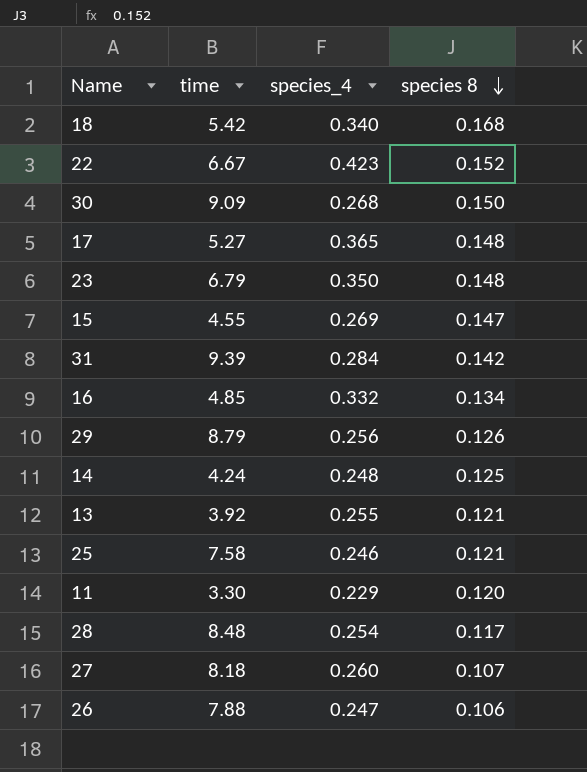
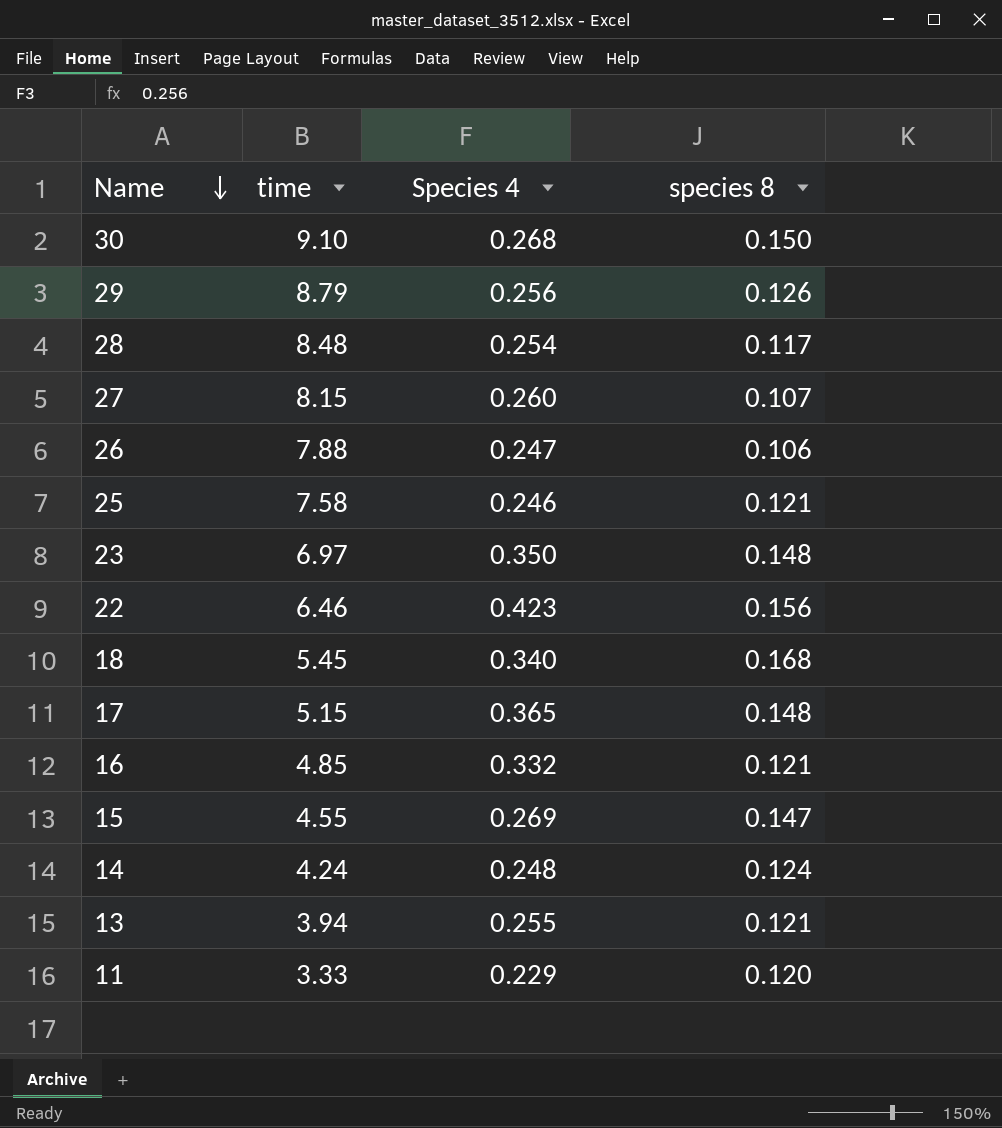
row order: species 8 descending -> Name descending
column name: species_4 -> Species 4
row 31: 9.39 | 0.284 | 0.142 -> none
30 | time: 9.09 -> 9.10
27 | time: 8.18 -> 8.15
23 | time: 6.79 -> 6.97
22 | time: 6.67 -> 6.46
22 | species 8: 0.152 -> 0.156
18 | time: 5.42 -> 5.45
17 | time: 5.27 -> 5.15
16 | species 8: 0.134 -> 0.121
14 | species 8: 0.125 -> 0.124
13 | time: 3.92 -> 3.94
11 | time: 3.30 -> 3.33

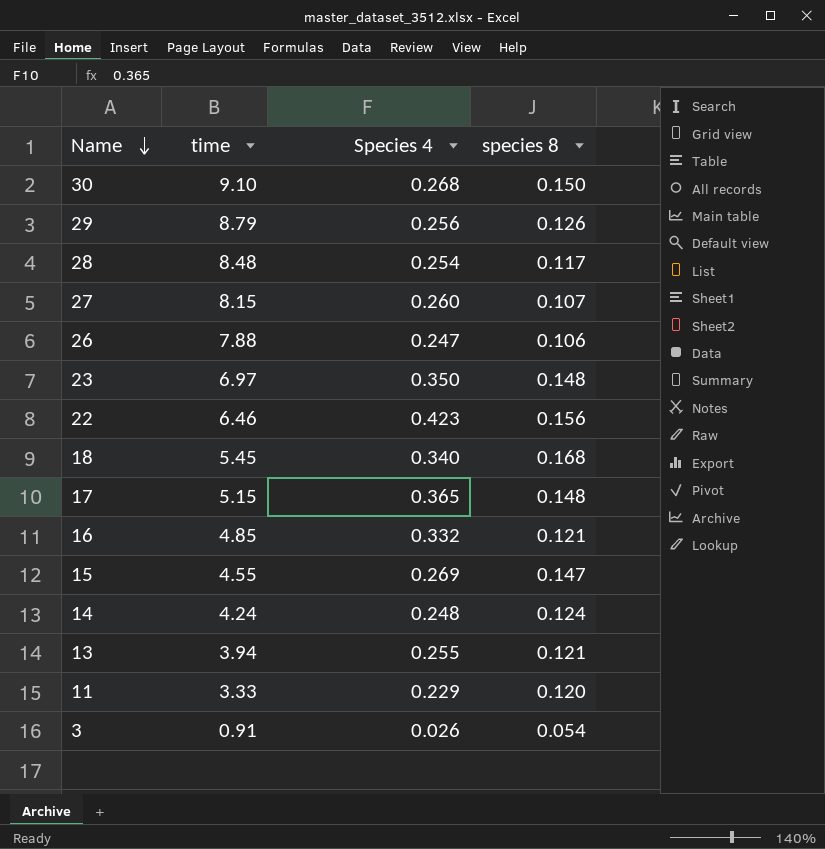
row 25: 7.58 | 0.246 | 0.121 -> none
row 3: none -> 0.91 | 0.026 | 0.054

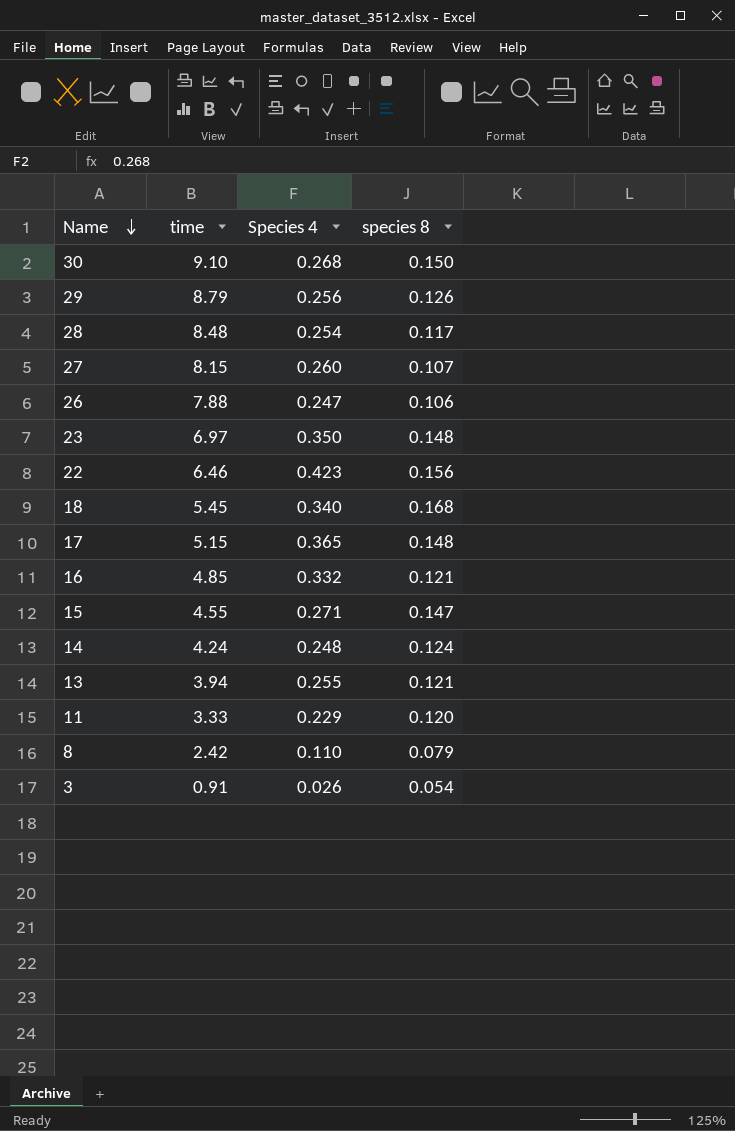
15 | Species 4: 0.269 -> 0.271
row 8: none -> 2.42 | 0.110 | 0.079

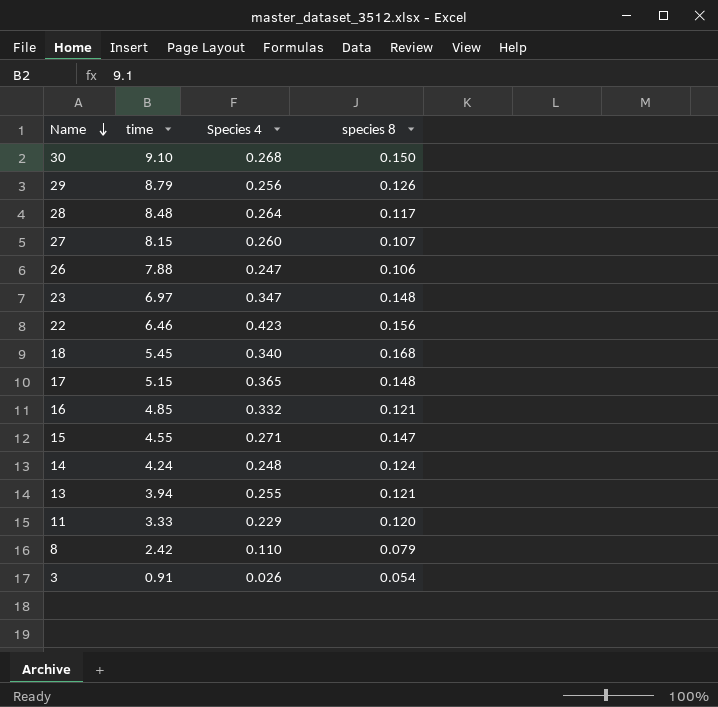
28 | Species 4: 0.254 -> 0.264
23 | Species 4: 0.350 -> 0.347

